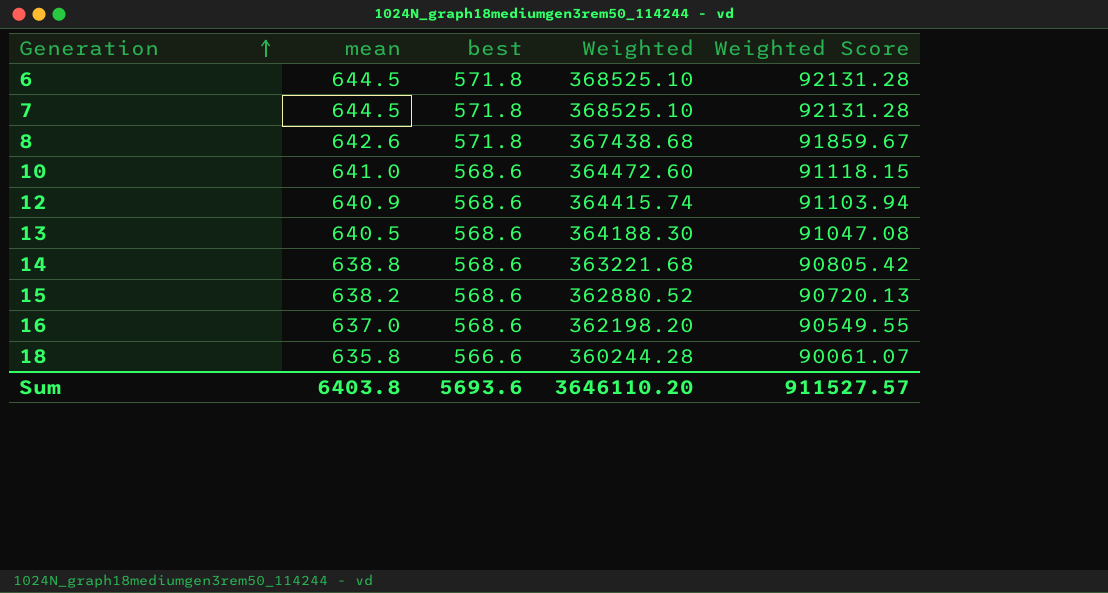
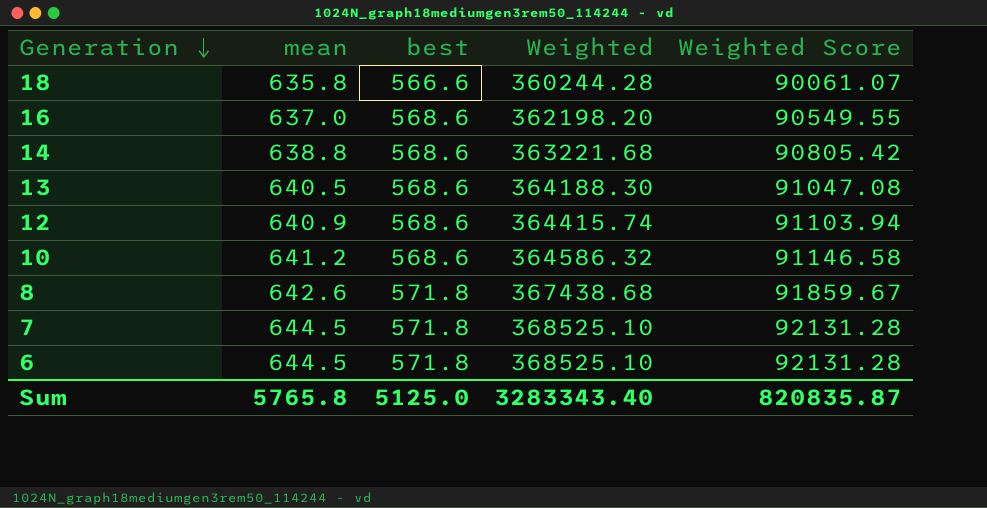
row order: Generation ascending -> Generation descending
row 15: 638.2 | 568.6 | 362880.52 | 90720.13 -> none
10 | mean: 641.0 -> 641.2
10 | Weighted: 364472.60 -> 364586.32
10 | Weighted Score: 91118.15 -> 91146.58
Sum | mean: 6403.8 -> 5765.8
Sum | best: 5693.6 -> 5125.0
Sum | Weighted: 3646110.20 -> 3283343.40
Sum | Weighted Score: 911527.57 -> 820835.87

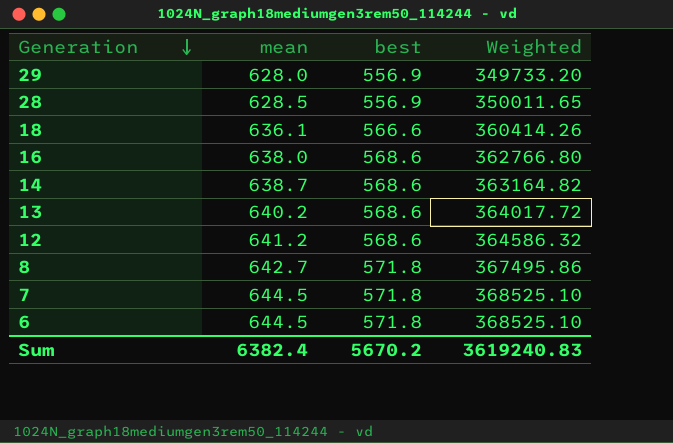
column Weighted Score | formula: [Weighted] * 0.25 -> none
row 10: 641.2 | 568.6 | 364586.32 | 91146.58 -> none
row 29: none -> 628.0 | 556.9 | 349733.20
row 28: none -> 628.5 | 556.9 | 350011.65
18 | mean: 635.8 -> 636.1
18 | Weighted: 360244.28 -> 360414.26
16 | mean: 637.0 -> 638.0
16 | Weighted: 362198.20 -> 362766.80
14 | mean: 638.8 -> 638.7
14 | Weighted: 363221.68 -> 363164.82
13 | mean: 640.5 -> 640.2
13 | Weighted: 364188.30 -> 364017.72
12 | mean: 640.9 -> 641.2
12 | Weighted: 364415.74 -> 364586.32
8 | mean: 642.6 -> 642.7
8 | Weighted: 367438.68 -> 367495.86
Sum | mean: 5765.8 -> 6382.4
Sum | best: 5125.0 -> 5670.2
Sum | Weighted: 3283343.40 -> 3619240.83

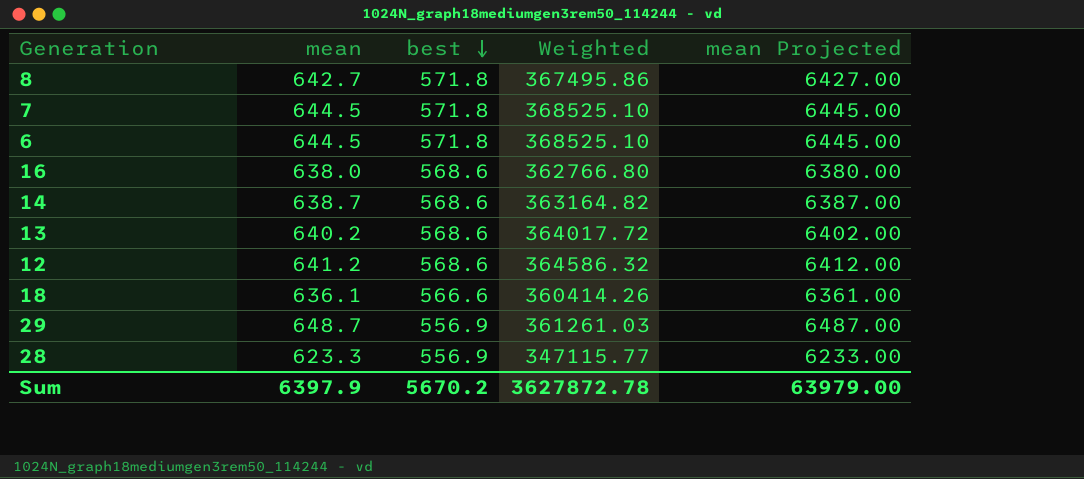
row order: Generation descending -> best descending
column mean Projected | formula: none -> [mean] * 10
29 | mean: 628.0 -> 648.7
29 | Weighted: 349733.20 -> 361261.03
28 | mean: 628.5 -> 623.3
28 | Weighted: 350011.65 -> 347115.77
Sum | mean: 6382.4 -> 6397.9
Sum | Weighted: 3619240.83 -> 3627872.78

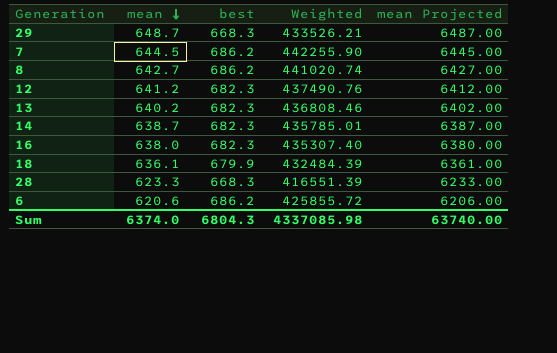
row order: best descending -> mean descending
29 | best: 556.9 -> 668.3
29 | Weighted: 361261.03 -> 433526.21
7 | best: 571.8 -> 686.2
7 | Weighted: 368525.10 -> 442255.90
8 | best: 571.8 -> 686.2
8 | Weighted: 367495.86 -> 441020.74
12 | best: 568.6 -> 682.3
12 | Weighted: 364586.32 -> 437490.76
13 | best: 568.6 -> 682.3
13 | Weighted: 364017.72 -> 436808.46
14 | best: 568.6 -> 682.3
14 | Weighted: 363164.82 -> 435785.01
16 | best: 568.6 -> 682.3
16 | Weighted: 362766.80 -> 435307.40
18 | best: 566.6 -> 679.9
18 | Weighted: 360414.26 -> 432484.39
28 | best: 556.9 -> 668.3
28 | Weighted: 347115.77 -> 416551.39
6 | mean: 644.5 -> 620.6
6 | best: 571.8 -> 686.2
6 | Weighted: 368525.10 -> 425855.72
6 | mean Projected: 6445.00 -> 6206.00
Sum | mean: 6397.9 -> 6374.0
Sum | best: 5670.2 -> 6804.3
Sum | Weighted: 3627872.78 -> 4337085.98
Sum | mean Projected: 63979.00 -> 63740.00

